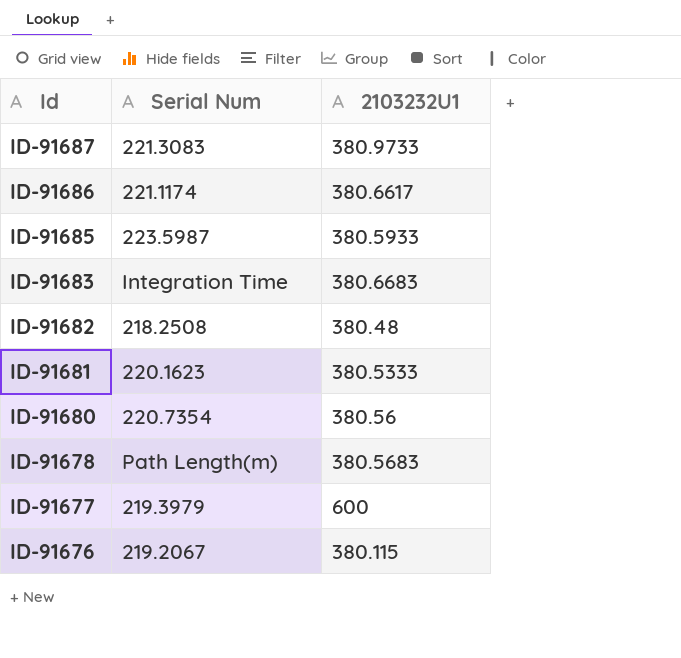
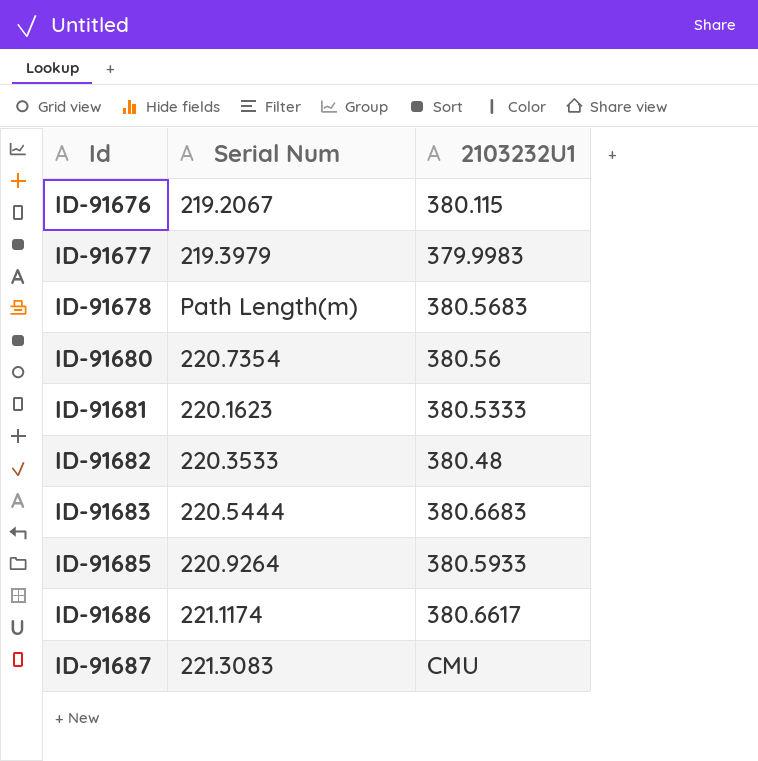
row order: Id descending -> Id ascending
ID-91677 | 2103232U1: 600 -> 379.9983
ID-91682 | Serial Num: 218.2508 -> 220.3533
ID-91683 | Serial Num: Integration Time -> 220.5444
ID-91685 | Serial Num: 223.5987 -> 220.9264
ID-91687 | 2103232U1: 380.9733 -> CMU

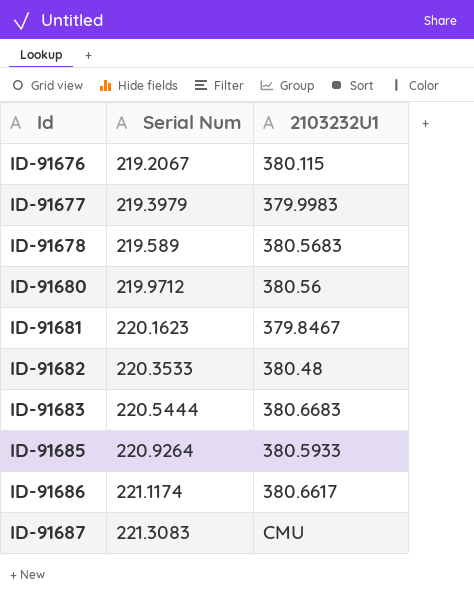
ID-91678 | Serial Num: Path Length(m) -> 219.589
ID-91680 | Serial Num: 220.7354 -> 219.9712
ID-91681 | 2103232U1: 380.5333 -> 379.8467

